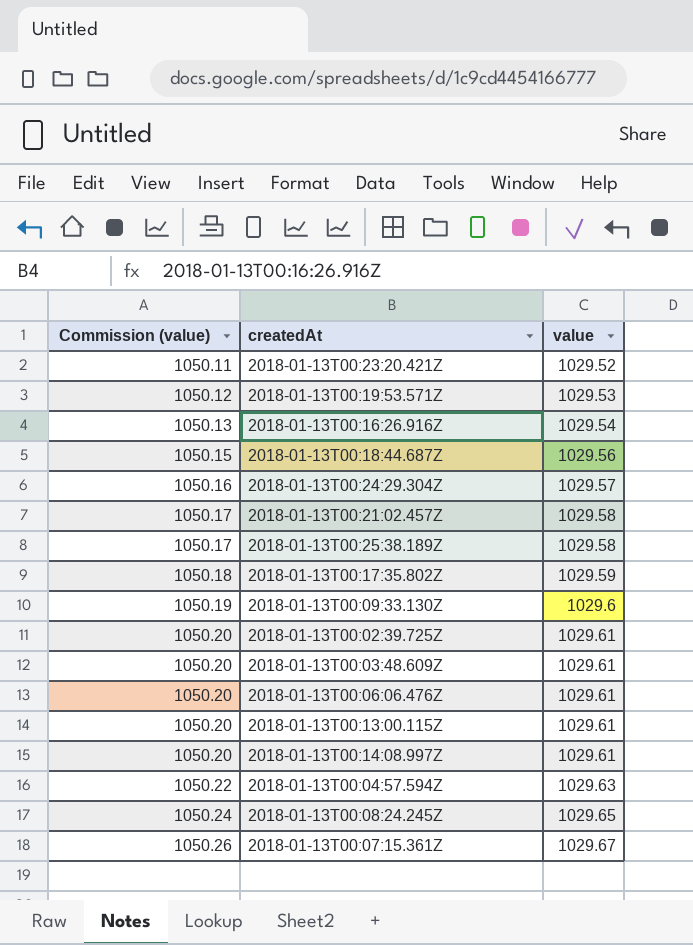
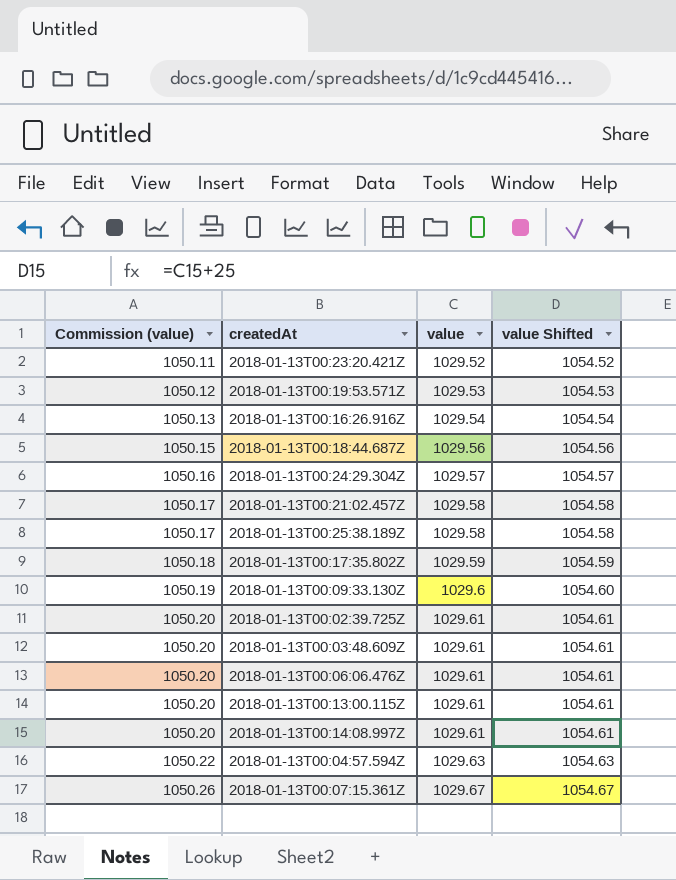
column value Shifted | formula: none -> [value] + 25
row 2018-01-13T00:08:24.245Z: 1050.24 | 1029.65 -> none

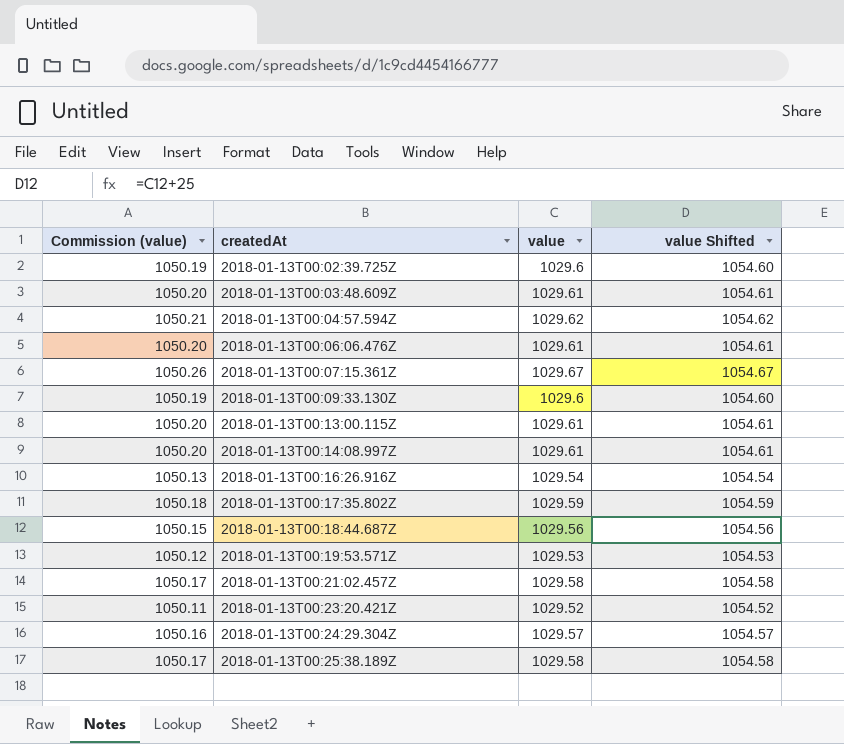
row order: Commission (value) ascending -> createdAt ascending
2018-01-13T00:02:39.725Z | Commission (value): 1050.20 -> 1050.19
2018-01-13T00:02:39.725Z | value: 1029.61 -> 1029.6
2018-01-13T00:02:39.725Z | value Shifted: 1054.61 -> 1054.60
2018-01-13T00:04:57.594Z | Commission (value): 1050.22 -> 1050.21
2018-01-13T00:04:57.594Z | value: 1029.63 -> 1029.62
2018-01-13T00:04:57.594Z | value Shifted: 1054.63 -> 1054.62

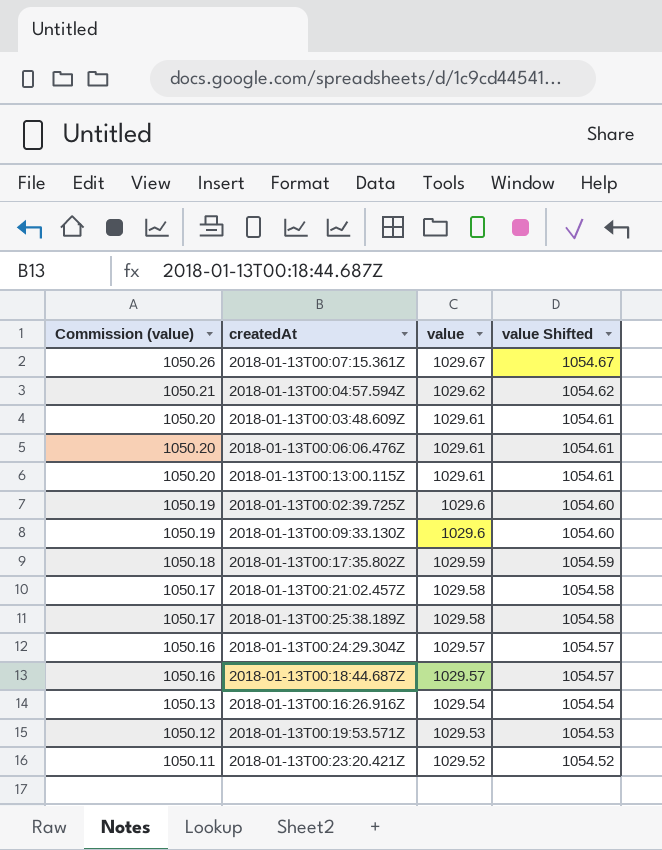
row order: createdAt ascending -> Commission (value) descending
row 2018-01-13T00:14:08.997Z: 1050.20 | 1029.61 | 1054.61 -> none
2018-01-13T00:18:44.687Z | Commission (value): 1050.15 -> 1050.16
2018-01-13T00:18:44.687Z | value: 1029.56 -> 1029.57
2018-01-13T00:18:44.687Z | value Shifted: 1054.56 -> 1054.57

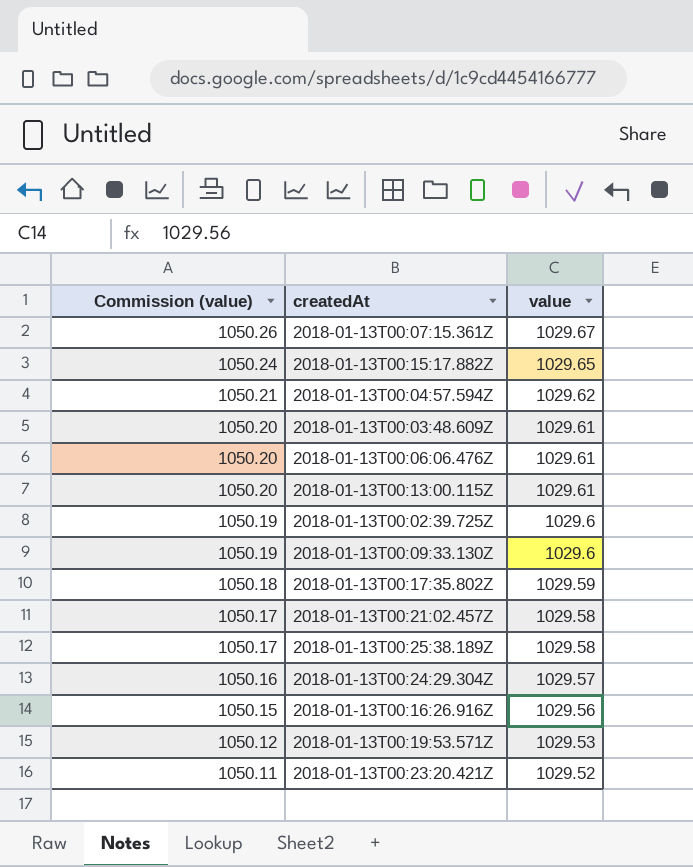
column value Shifted | formula: [value] + 25 -> none
row 2018-01-13T00:18:44.687Z: 1050.16 | 1029.57 | 1054.57 -> none
row 2018-01-13T00:15:17.882Z: none -> 1050.24 | 1029.65
2018-01-13T00:16:26.916Z | Commission (value): 1050.13 -> 1050.15
2018-01-13T00:16:26.916Z | value: 1029.54 -> 1029.56

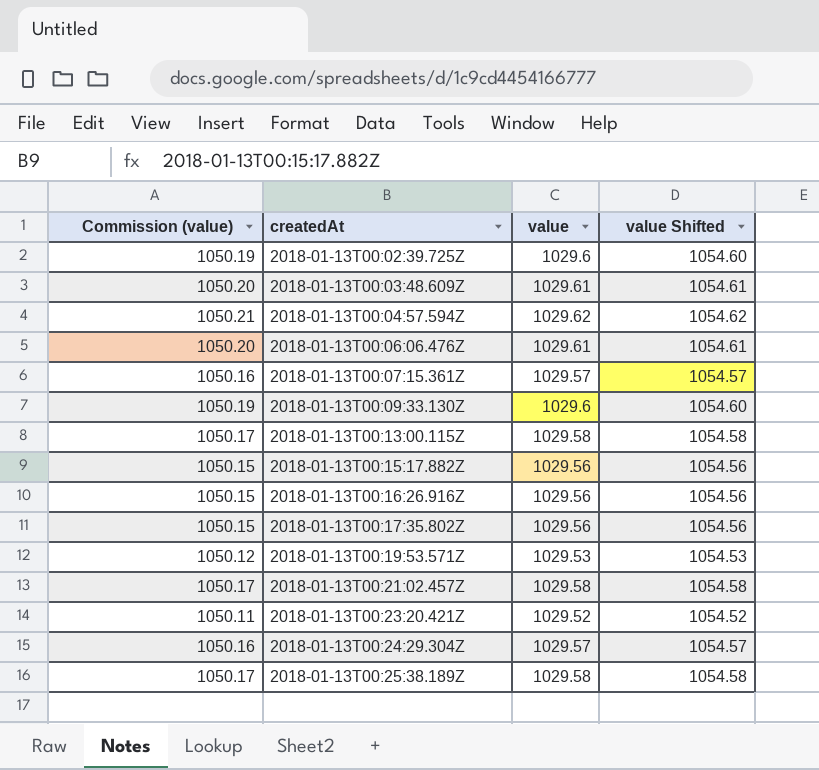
row order: Commission (value) descending -> createdAt ascending
column value Shifted | formula: none -> [value] + 25
2018-01-13T00:07:15.361Z | Commission (value): 1050.26 -> 1050.16
2018-01-13T00:07:15.361Z | value: 1029.67 -> 1029.57
2018-01-13T00:13:00.115Z | Commission (value): 1050.20 -> 1050.17
2018-01-13T00:13:00.115Z | value: 1029.61 -> 1029.58
2018-01-13T00:15:17.882Z | Commission (value): 1050.24 -> 1050.15
2018-01-13T00:15:17.882Z | value: 1029.65 -> 1029.56
2018-01-13T00:17:35.802Z | Commission (value): 1050.18 -> 1050.15
2018-01-13T00:17:35.802Z | value: 1029.59 -> 1029.56

